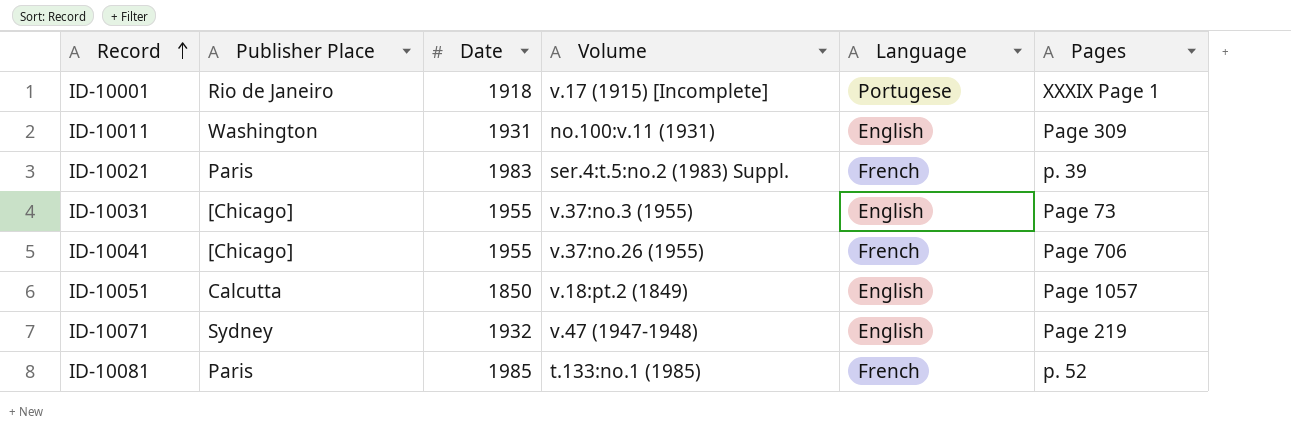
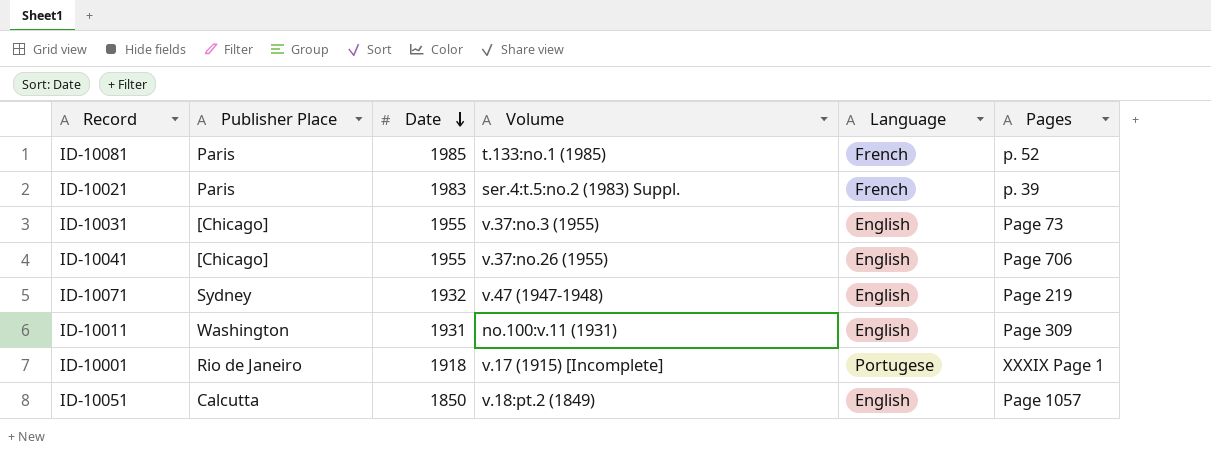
row order: Record ascending -> Date descending
ID-10041 | Language: French -> English

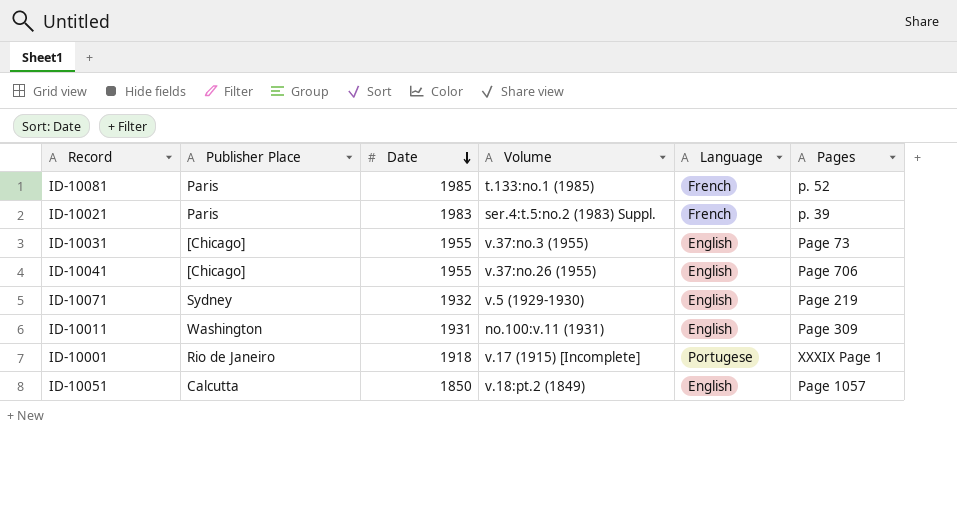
ID-10071 | Volume: v.47 (1947-1948) -> v.5 (1929-1930)

